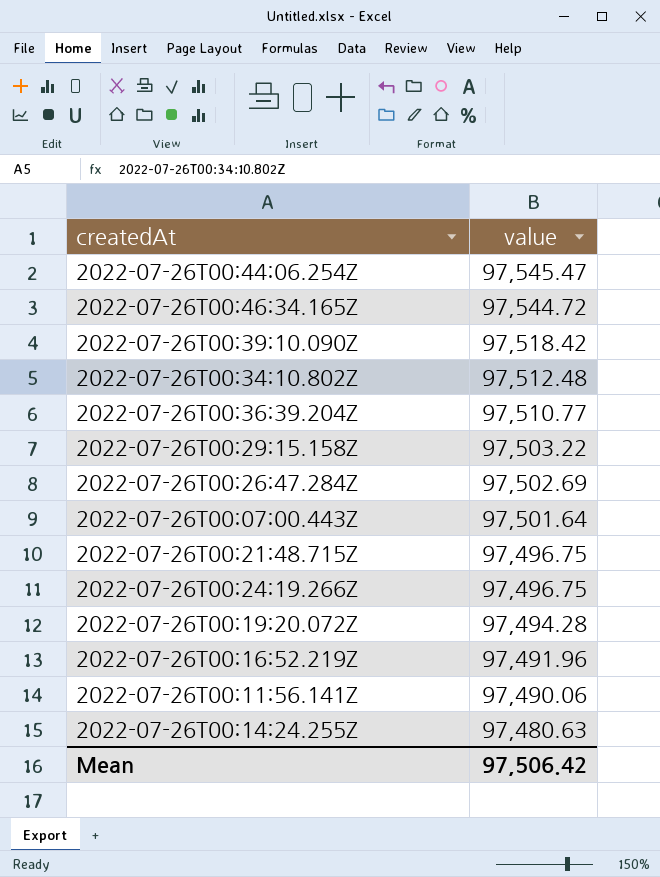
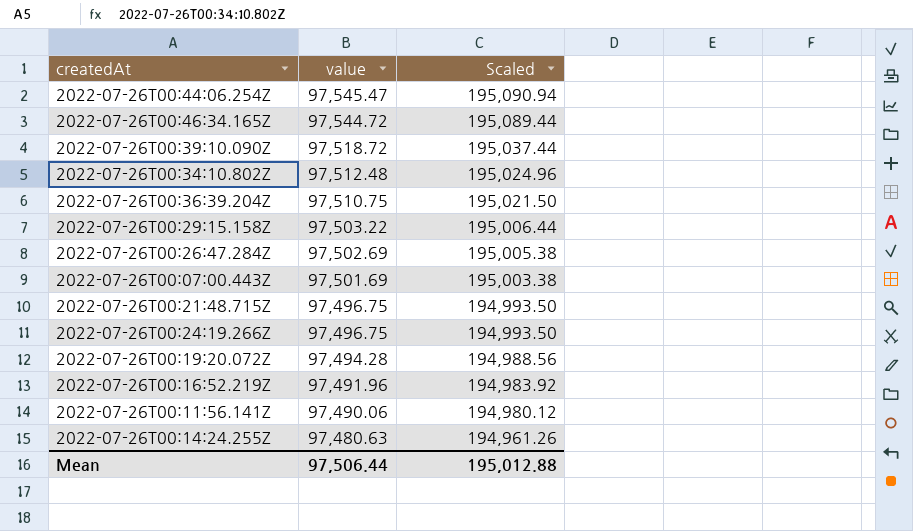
column Scaled | formula: none -> [value] * 2
2022-07-26T00:39:10.090Z | value: 97,518.42 -> 97,518.72
2022-07-26T00:36:39.204Z | value: 97,510.77 -> 97,510.75
2022-07-26T00:07:00.443Z | value: 97,501.64 -> 97,501.69
Mean | value: 97,506.42 -> 97,506.44

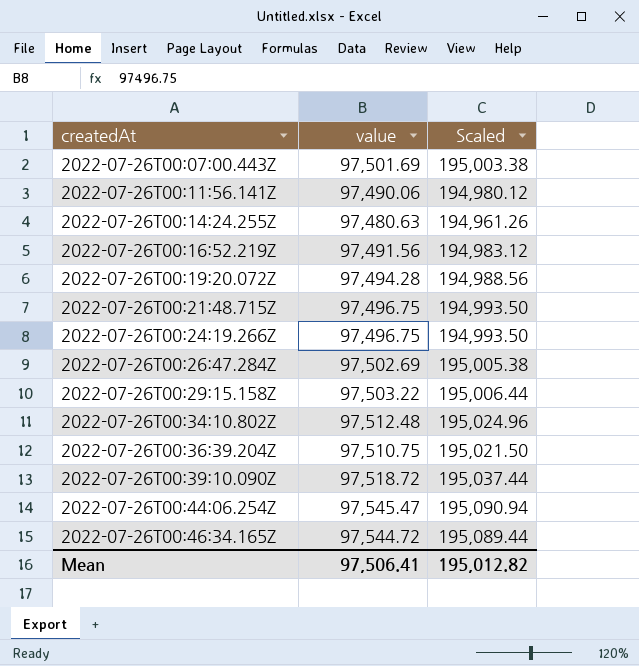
row order: value descending -> createdAt ascending
2022-07-26T00:16:52.219Z | value: 97,491.96 -> 97,491.56
2022-07-26T00:16:52.219Z | Scaled: 194,983.92 -> 194,983.12
Mean | value: 97,506.44 -> 97,506.41
Mean | Scaled: 195,012.88 -> 195,012.82

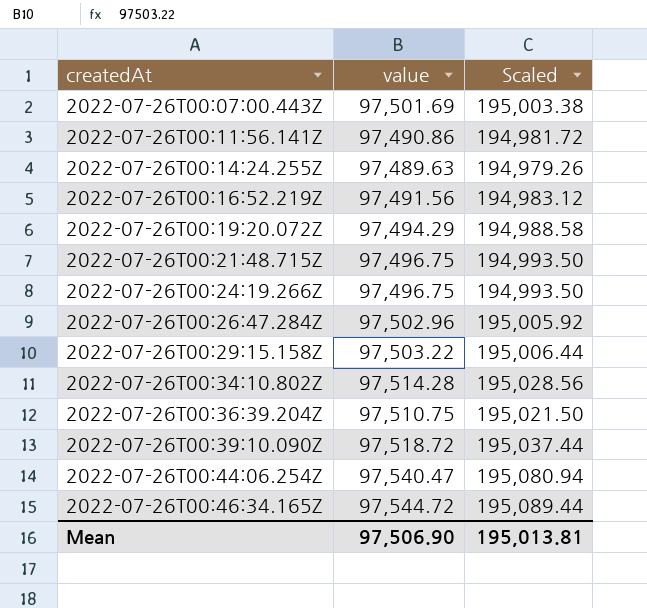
2022-07-26T00:11:56.141Z | value: 97,490.06 -> 97,490.86
2022-07-26T00:11:56.141Z | Scaled: 194,980.12 -> 194,981.72
2022-07-26T00:14:24.255Z | value: 97,480.63 -> 97,489.63
2022-07-26T00:14:24.255Z | Scaled: 194,961.26 -> 194,979.26
2022-07-26T00:19:20.072Z | value: 97,494.28 -> 97,494.29
2022-07-26T00:19:20.072Z | Scaled: 194,988.56 -> 194,988.58
2022-07-26T00:26:47.284Z | value: 97,502.69 -> 97,502.96
2022-07-26T00:26:47.284Z | Scaled: 195,005.38 -> 195,005.92
2022-07-26T00:34:10.802Z | value: 97,512.48 -> 97,514.28
2022-07-26T00:34:10.802Z | Scaled: 195,024.96 -> 195,028.56
2022-07-26T00:44:06.254Z | value: 97,545.47 -> 97,540.47
2022-07-26T00:44:06.254Z | Scaled: 195,090.94 -> 195,080.94
Mean | value: 97,506.41 -> 97,506.90
Mean | Scaled: 195,012.82 -> 195,013.81

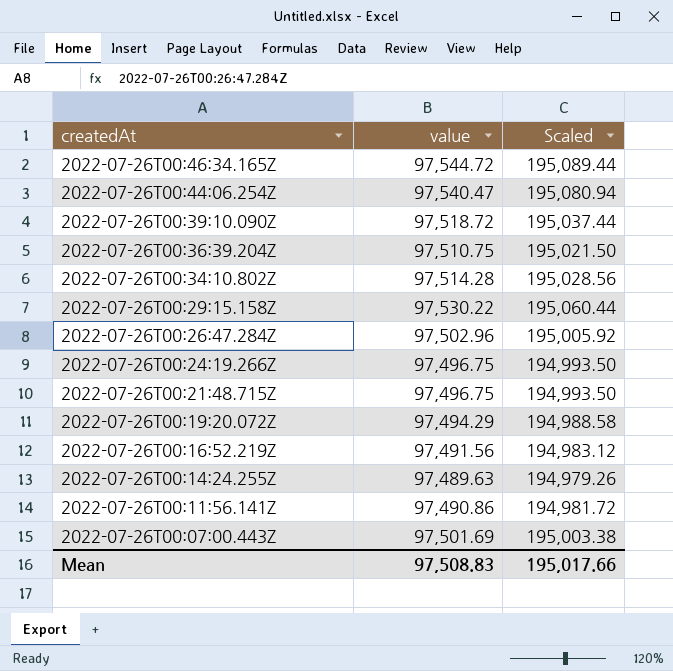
row order: createdAt ascending -> createdAt descending
2022-07-26T00:29:15.158Z | value: 97,503.22 -> 97,530.22
2022-07-26T00:29:15.158Z | Scaled: 195,006.44 -> 195,060.44
Mean | value: 97,506.90 -> 97,508.83
Mean | Scaled: 195,013.81 -> 195,017.66

